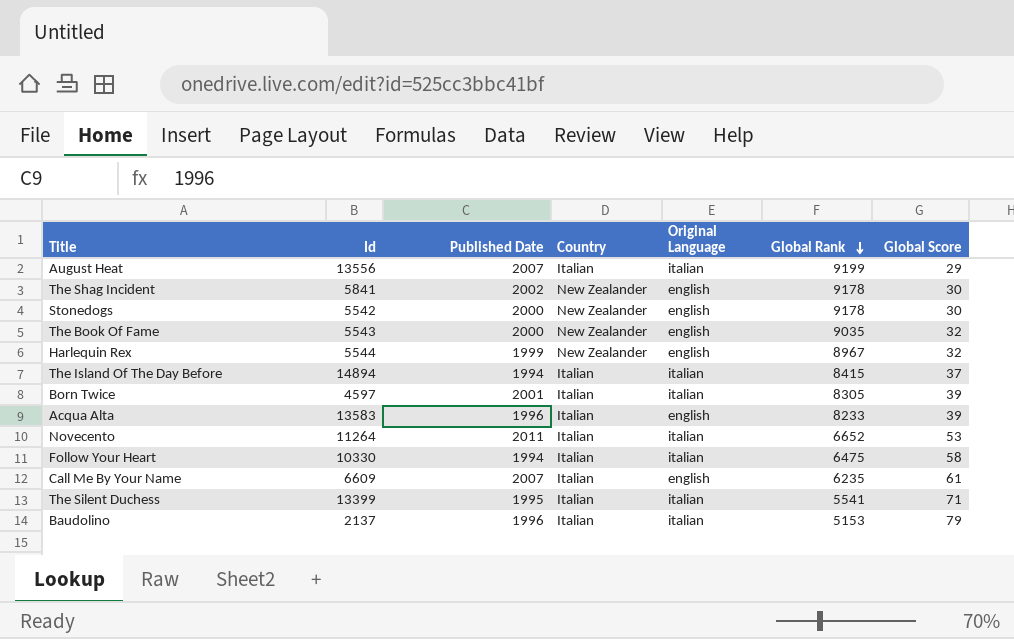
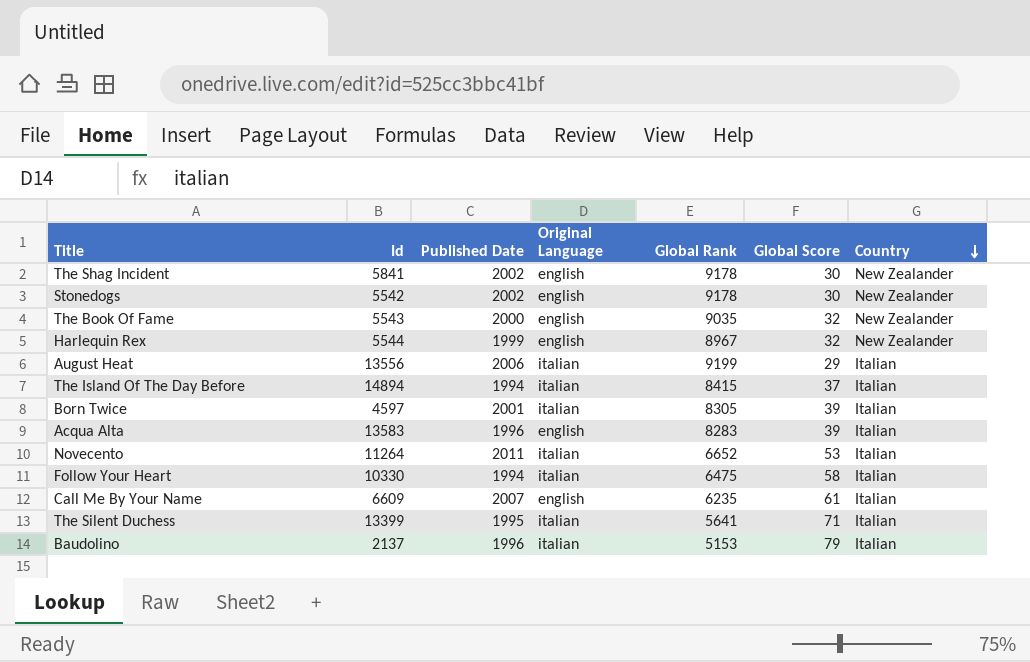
row order: Global Rank descending -> Country descending
column Country | position: 4 -> 7
Stonedogs | Published Date: 2000 -> 2002
August Heat | Published Date: 2007 -> 2006
Acqua Alta | Global Rank: 8233 -> 8283
The Silent Duchess | Global Rank: 5541 -> 5641

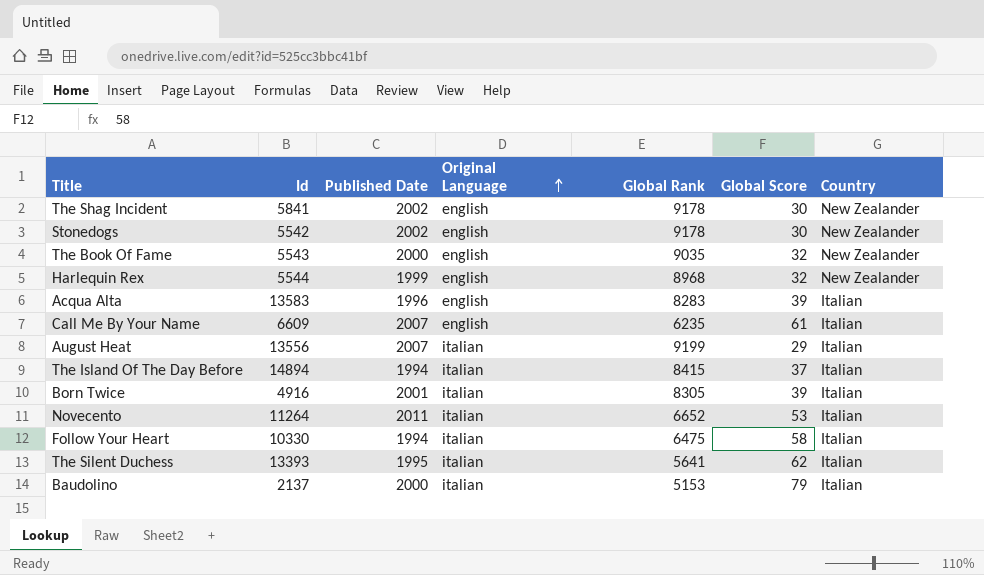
row order: Country descending -> Original Language ascending
Harlequin Rex | Global Rank: 8967 -> 8968
August Heat | Published Date: 2006 -> 2007
Born Twice | Id: 4597 -> 4916
The Silent Duchess | Id: 13399 -> 13393
The Silent Duchess | Global Score: 71 -> 62
Baudolino | Published Date: 1996 -> 2000

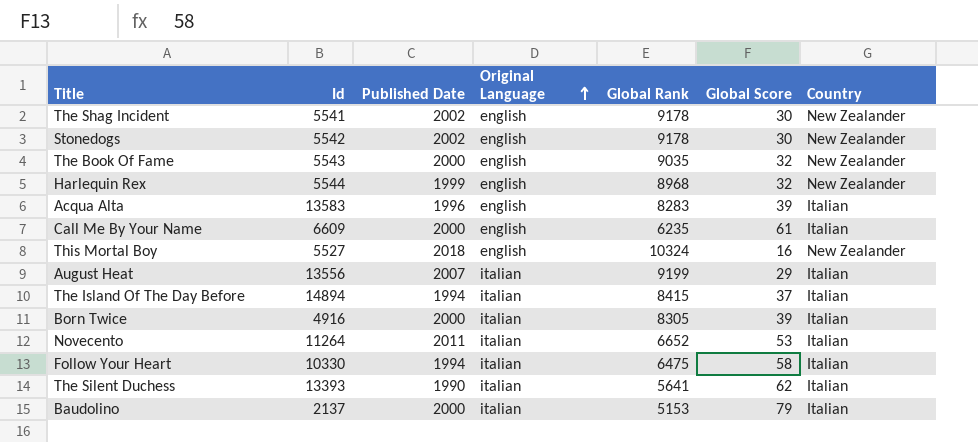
The Shag Incident | Id: 5841 -> 5541
Call Me By Your Name | Published Date: 2007 -> 2000
row This Mortal Boy: none -> 5527 | 2018 | english | 10324 | 16 | New Zealander
Born Twice | Published Date: 2001 -> 2000
The Silent Duchess | Published Date: 1995 -> 1990

